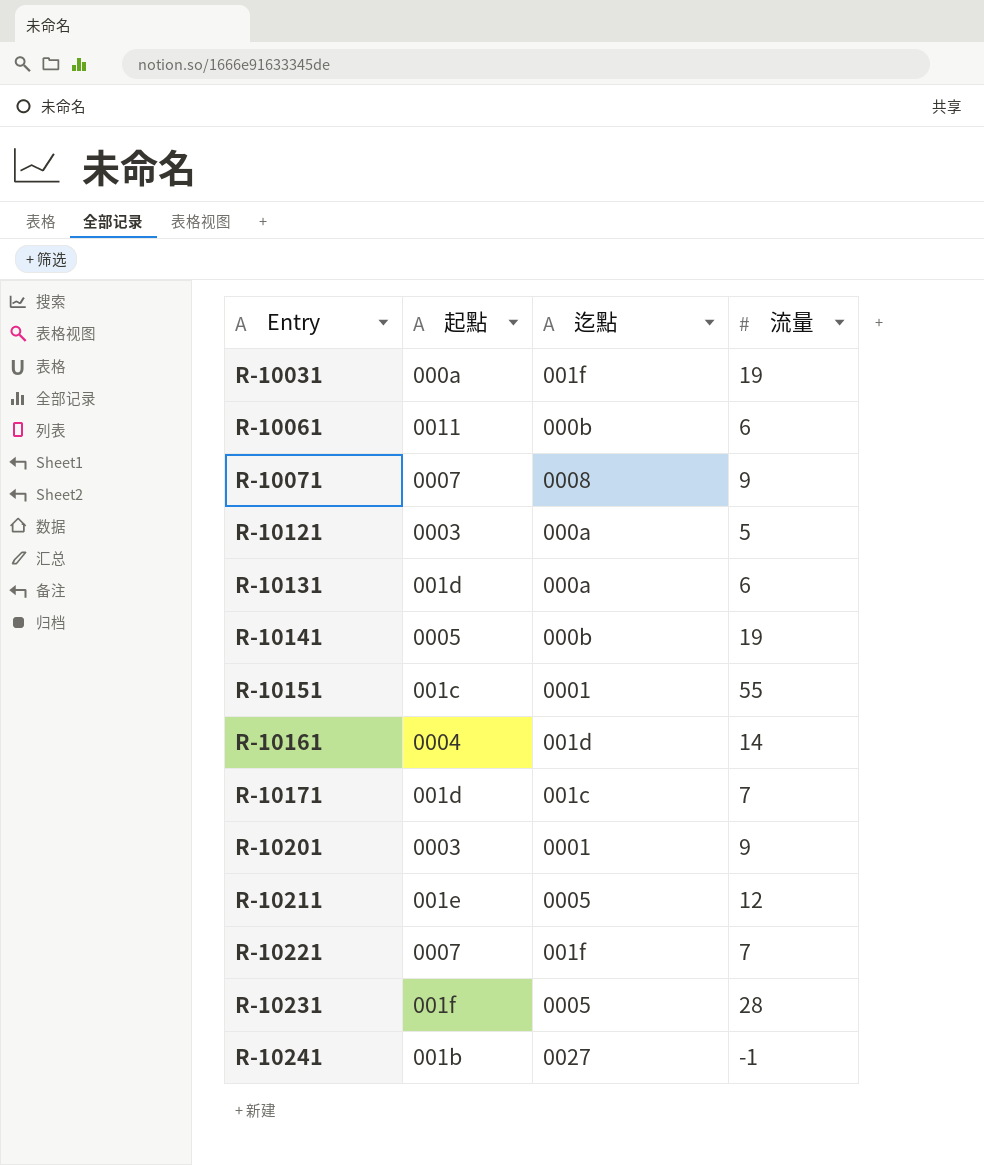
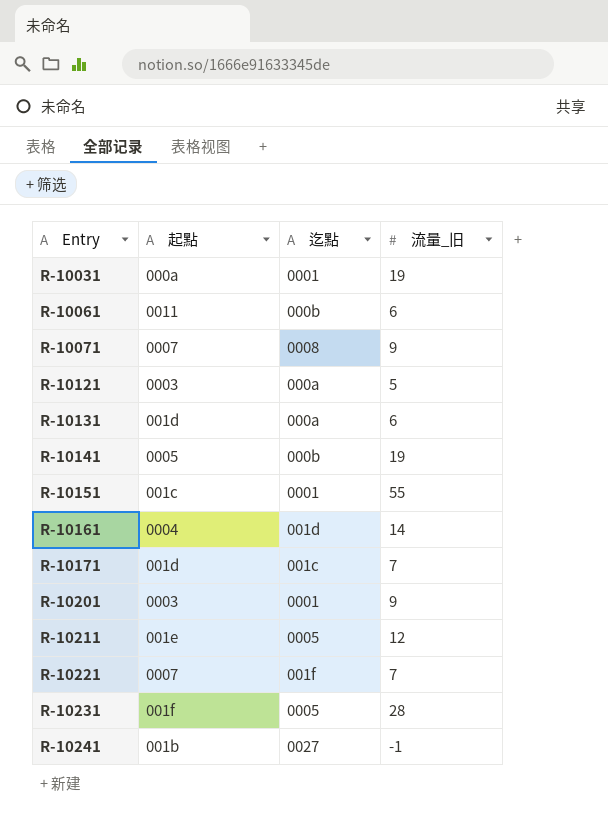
column name: 流量 -> 流量_旧
R-10031 | 迄點: 001f -> 0001

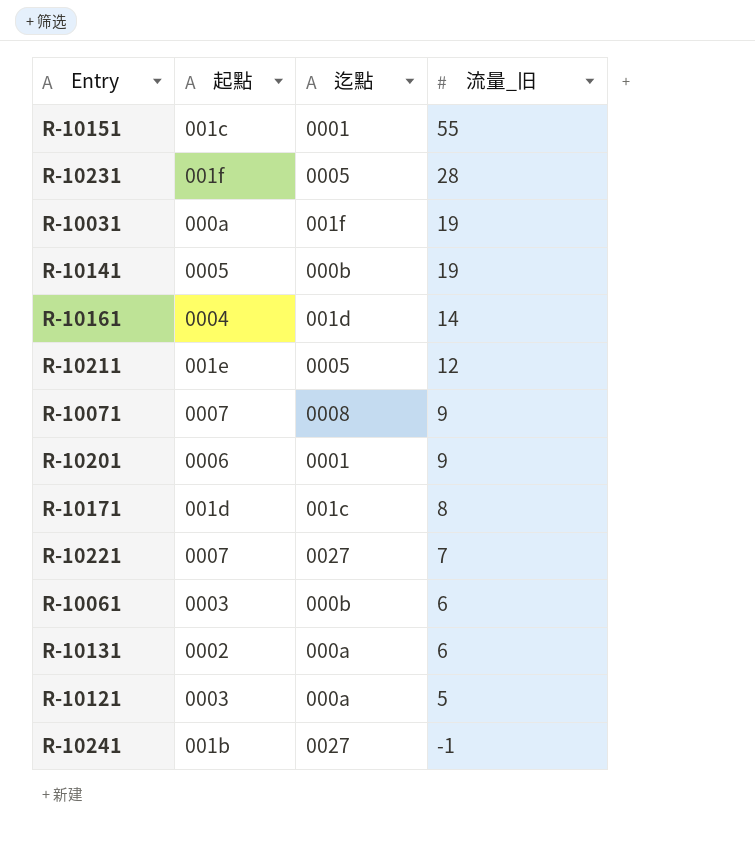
row order: Entry ascending -> 流量_旧 descending
R-10031 | 迄點: 0001 -> 001f
R-10201 | 起點: 0003 -> 0006
R-10171 | 流量_旧: 7 -> 8
R-10221 | 迄點: 001f -> 0027
R-10061 | 起點: 0011 -> 0003
R-10131 | 起點: 001d -> 0002

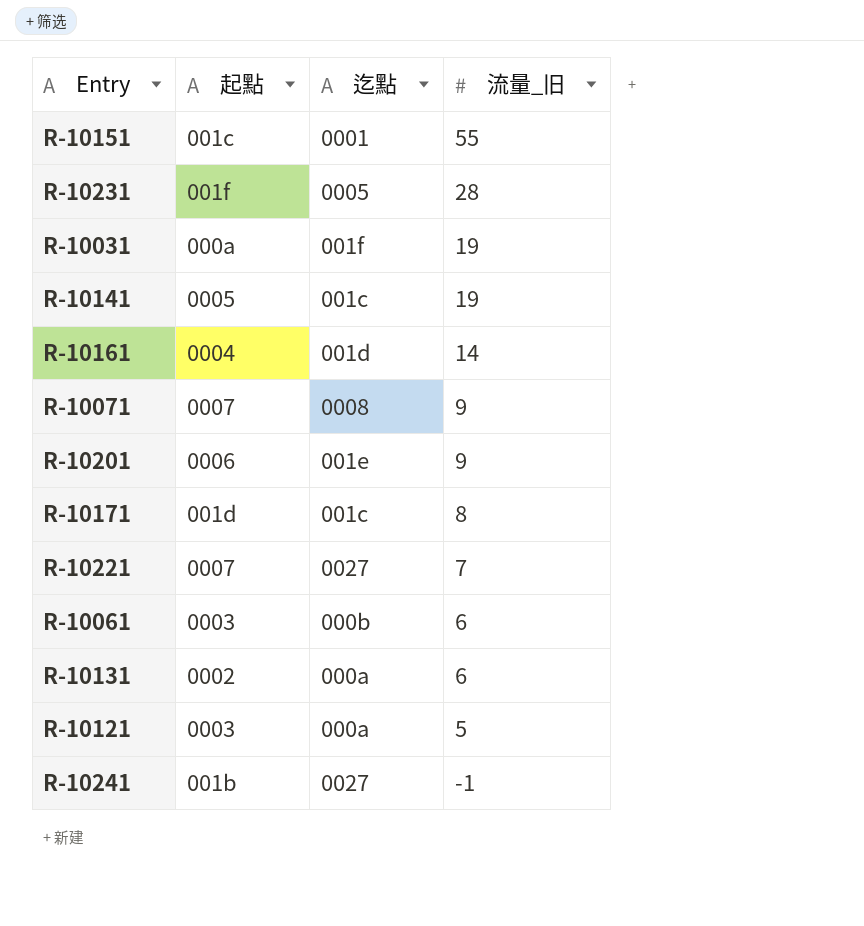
row R-10211: 001e | 0005 | 12 -> none
R-10141 | 迄點: 000b -> 001c
R-10201 | 迄點: 0001 -> 001e

